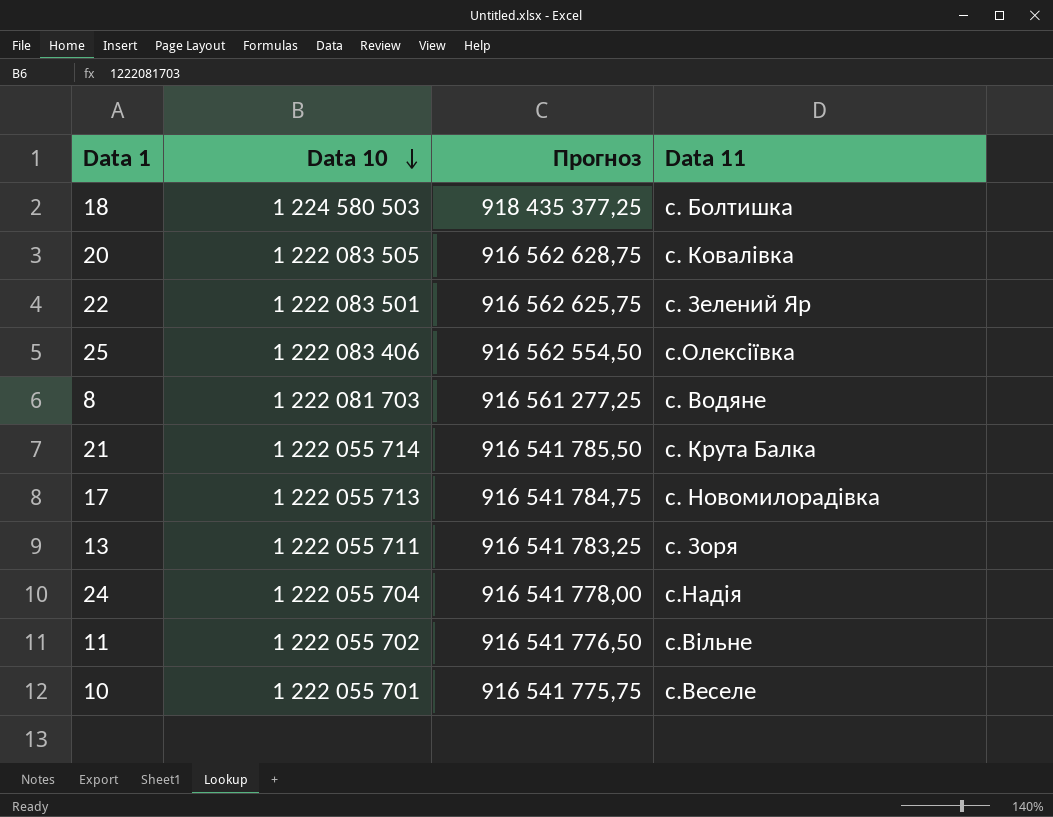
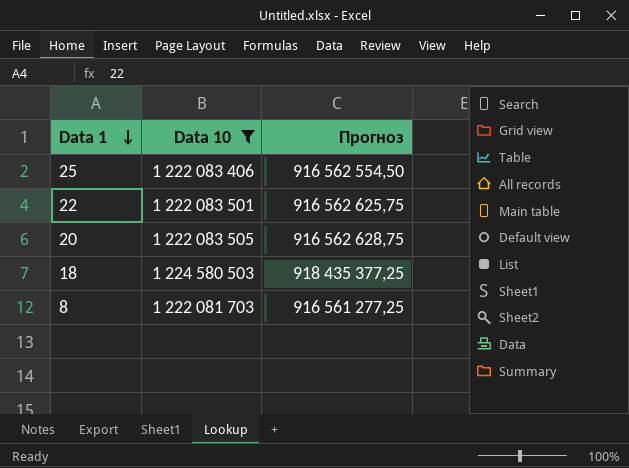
filter: none -> Data 10 >= 1 222 081 703
row order: Data 10 descending -> Data 1 descending
column Data 11 | position: 4 -> none

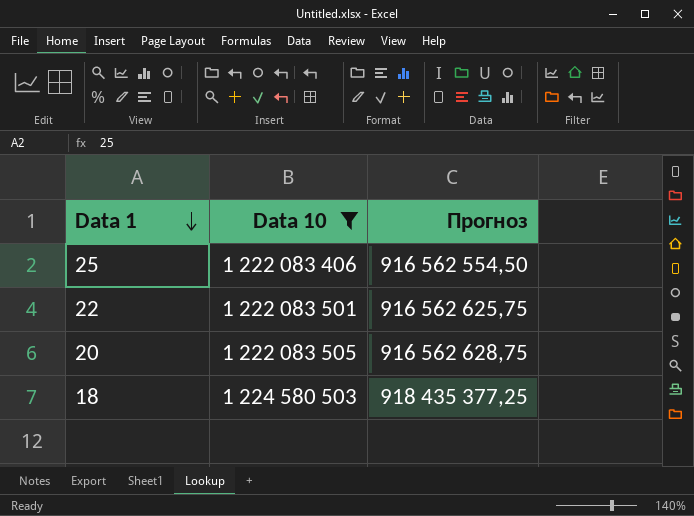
row 8: 1 222 081 703 | 916 561 277,25 -> none

